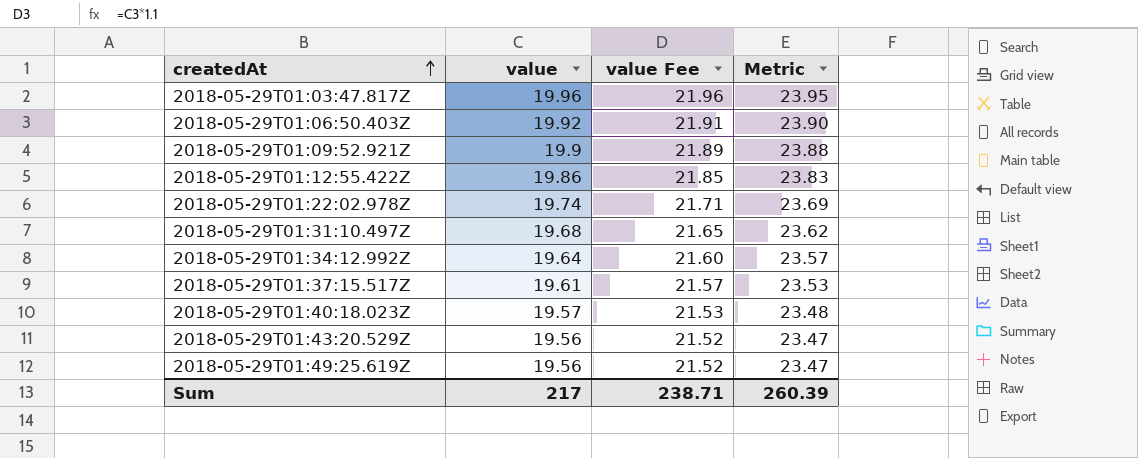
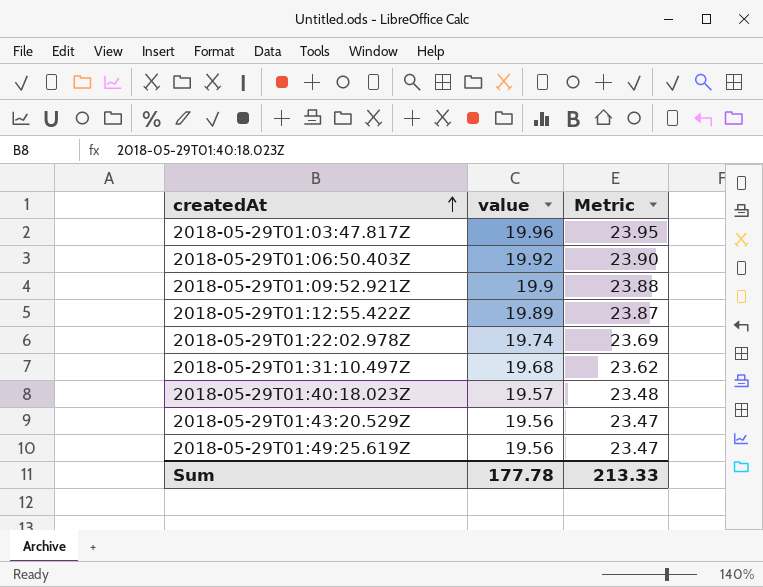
column value Fee | formula: [value] * 1.1 -> none
row 2018-05-29T01:34:12.992Z: 19.64 | 21.60 | 23.57 -> none
row 2018-05-29T01:37:15.517Z: 19.61 | 21.57 | 23.53 -> none
2018-05-29T01:12:55.422Z | value: 19.86 -> 19.89
2018-05-29T01:12:55.422Z | Metric: 23.83 -> 23.87
Sum | value: 217 -> 177.78
Sum | Metric: 260.39 -> 213.33

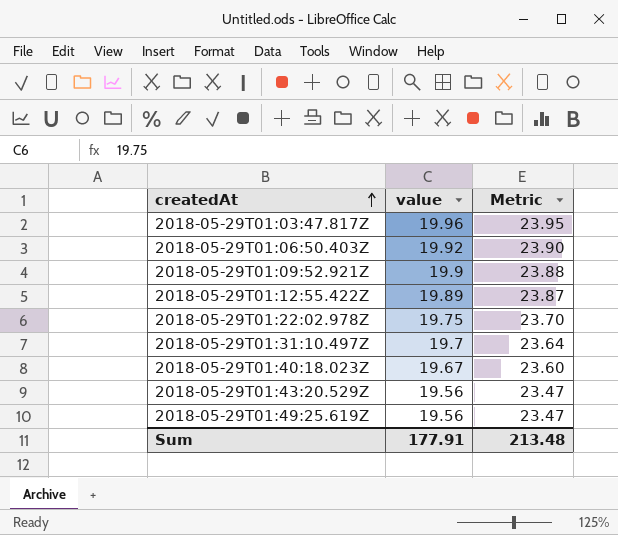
2018-05-29T01:22:02.978Z | value: 19.74 -> 19.75
2018-05-29T01:22:02.978Z | Metric: 23.69 -> 23.70
2018-05-29T01:31:10.497Z | value: 19.68 -> 19.7
2018-05-29T01:31:10.497Z | Metric: 23.62 -> 23.64
2018-05-29T01:40:18.023Z | value: 19.57 -> 19.67
2018-05-29T01:40:18.023Z | Metric: 23.48 -> 23.60
Sum | value: 177.78 -> 177.91
Sum | Metric: 213.33 -> 213.48

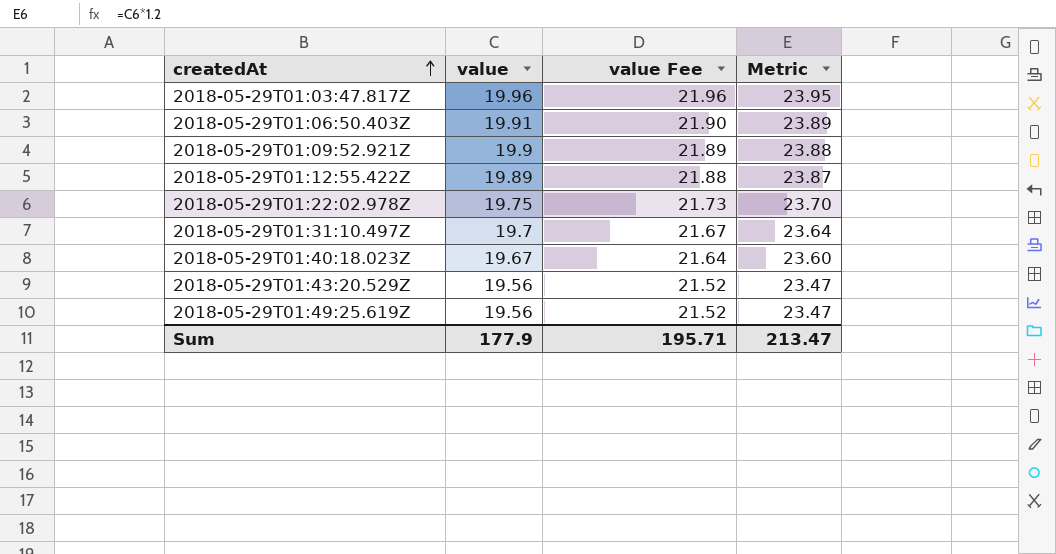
column value Fee | formula: none -> [value] * 1.1
2018-05-29T01:06:50.403Z | value: 19.92 -> 19.91
2018-05-29T01:06:50.403Z | Metric: 23.90 -> 23.89
Sum | value: 177.91 -> 177.9
Sum | Metric: 213.48 -> 213.47

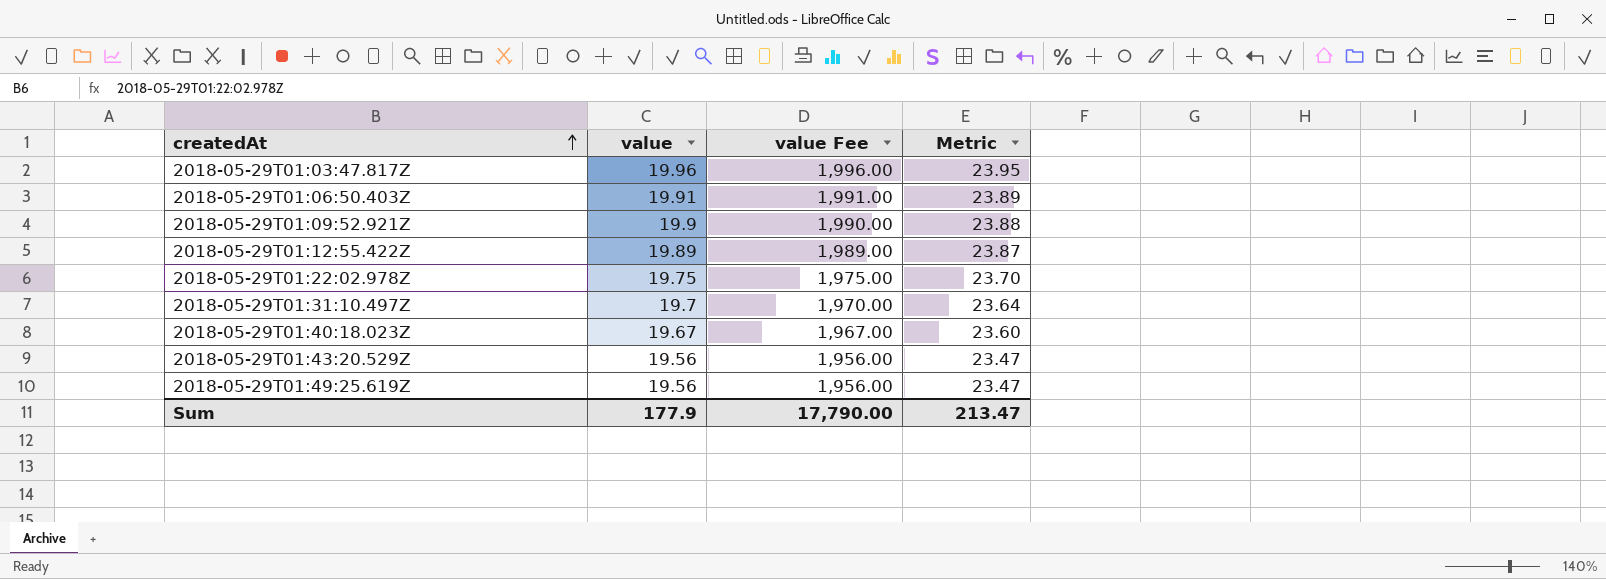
column value Fee | formula: [value] * 1.1 -> [value] * 100
Sum | value Fee: 195.71 -> 17,790.00

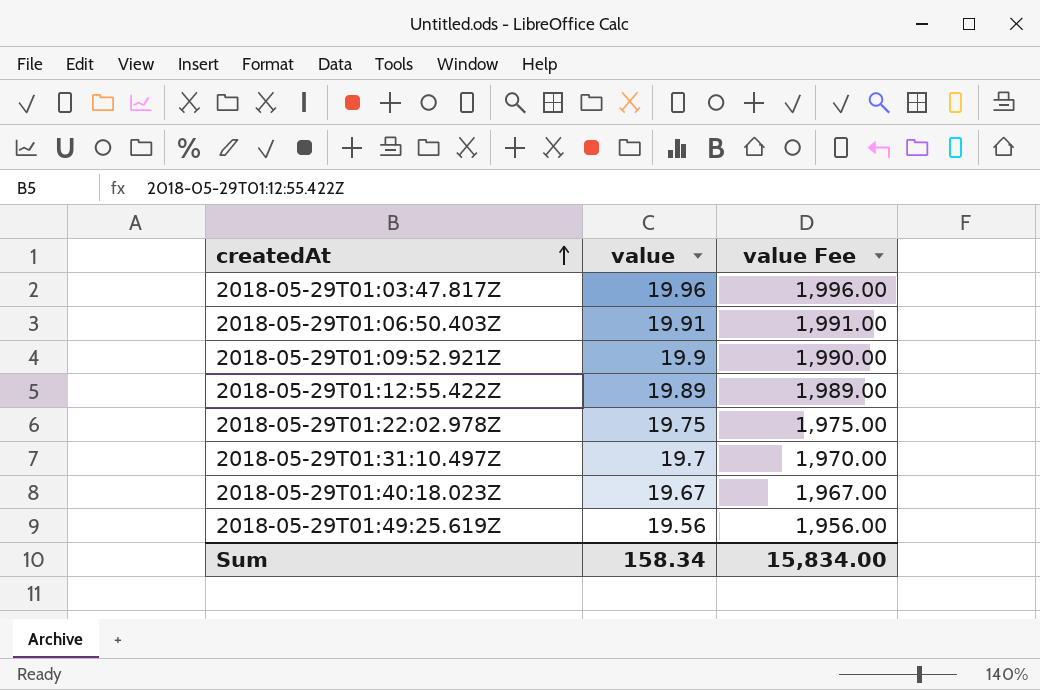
column Metric | formula: [value] * 1.2 -> none
row 2018-05-29T01:43:20.529Z: 19.56 | 1,956.00 | 23.47 -> none
Sum | value: 177.9 -> 158.34
Sum | value Fee: 17,790.00 -> 15,834.00

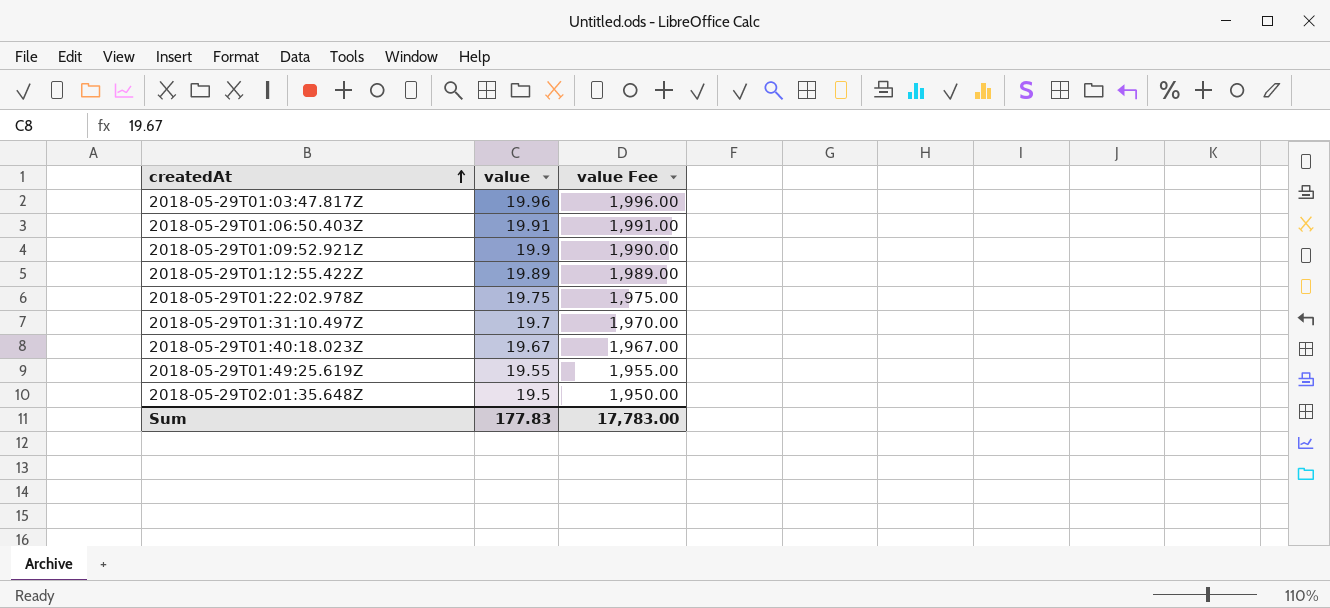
2018-05-29T01:49:25.619Z | value: 19.56 -> 19.55
2018-05-29T01:49:25.619Z | value Fee: 1,956.00 -> 1,955.00
row 2018-05-29T02:01:35.648Z: none -> 19.5 | 1,950.00
Sum | value: 158.34 -> 177.83
Sum | value Fee: 15,834.00 -> 17,783.00

